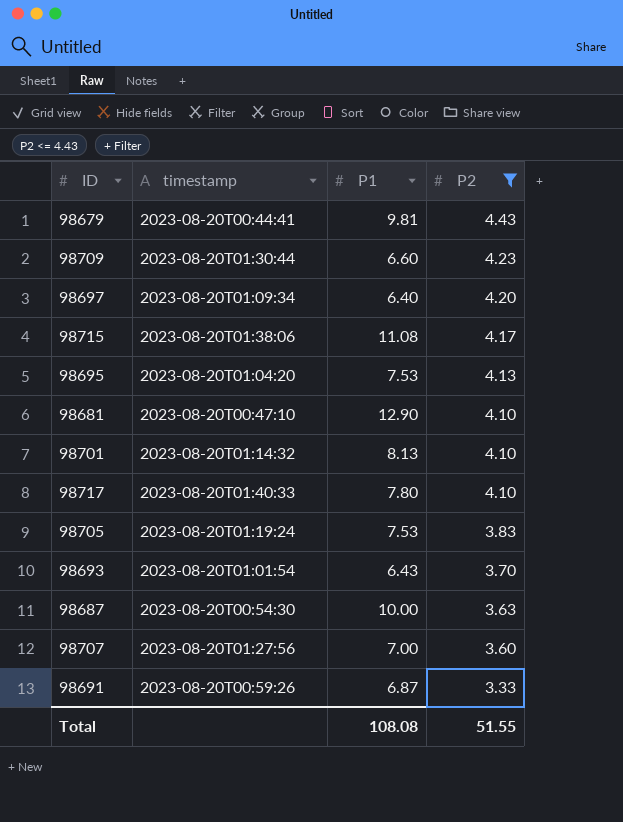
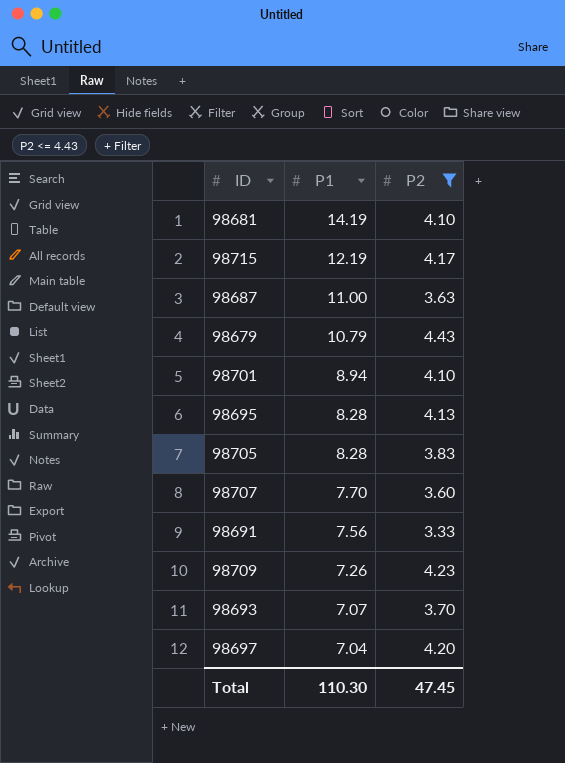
row order: P2 descending -> P1 descending
column timestamp | position: 2 -> none
row 98717: 2023-08-20T01:40:33 | 7.80 | 4.10 -> none
98681 | P1: 12.90 -> 14.19
98715 | P1: 11.08 -> 12.19
98687 | P1: 10.00 -> 11.00
98679 | P1: 9.81 -> 10.79
98701 | P1: 8.13 -> 8.94
98695 | P1: 7.53 -> 8.28
98705 | P1: 7.53 -> 8.28
98707 | P1: 7.00 -> 7.70
98691 | P1: 6.87 -> 7.56
98709 | P1: 6.60 -> 7.26
98693 | P1: 6.43 -> 7.07
98697 | P1: 6.40 -> 7.04
Total | P1: 108.08 -> 110.30
Total | P2: 51.55 -> 47.45

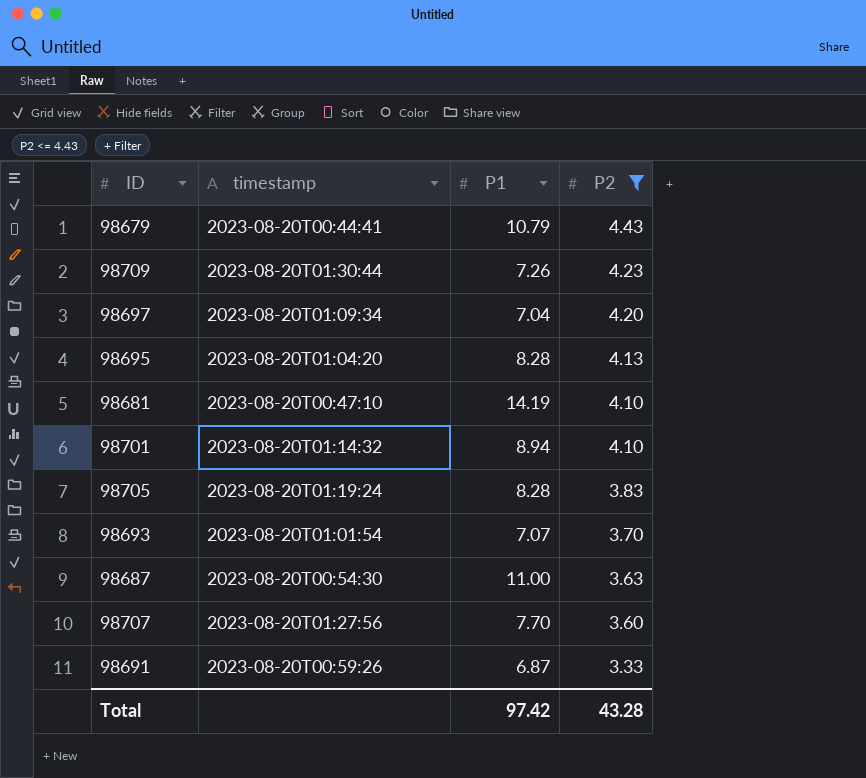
row order: P1 descending -> P2 descending
column timestamp | position: none -> 2
row 98715: 12.19 | 4.17 -> none
98691 | P1: 7.56 -> 6.87
Total | P1: 110.30 -> 97.42
Total | P2: 47.45 -> 43.28

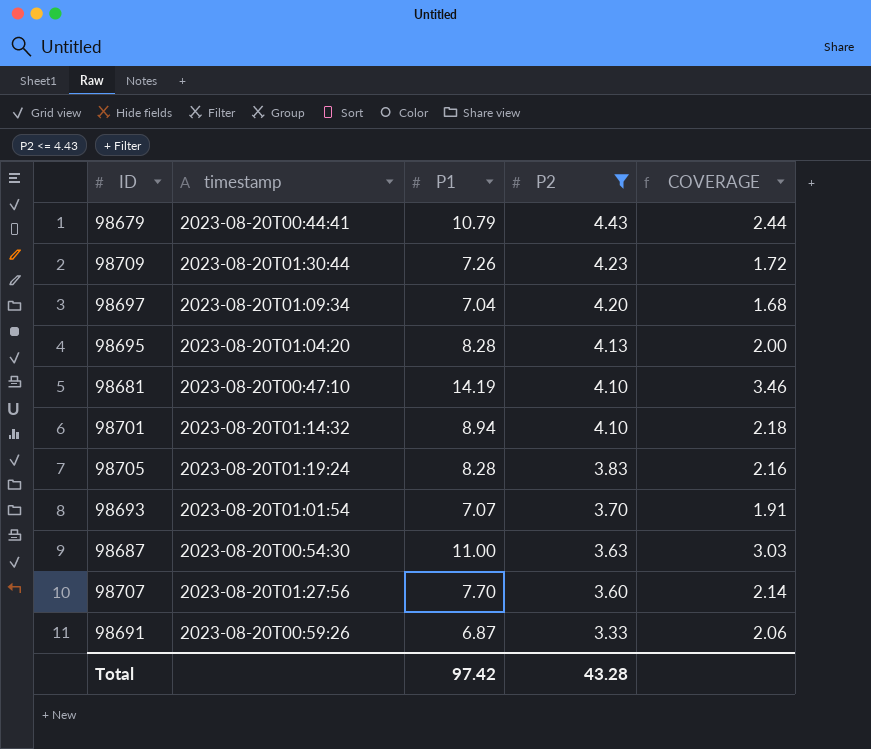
column COVERAGE | formula: none -> [P1] / [P2]

